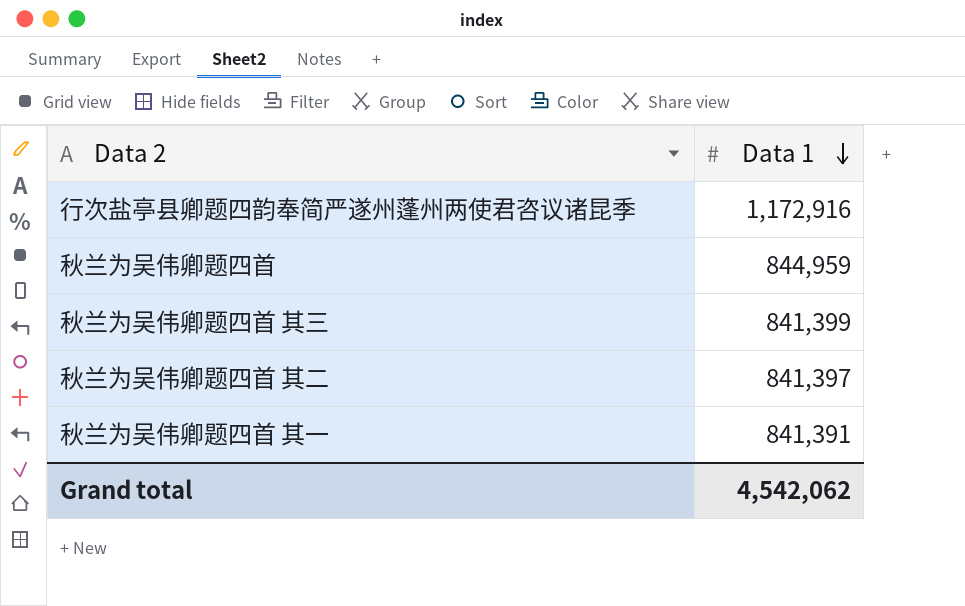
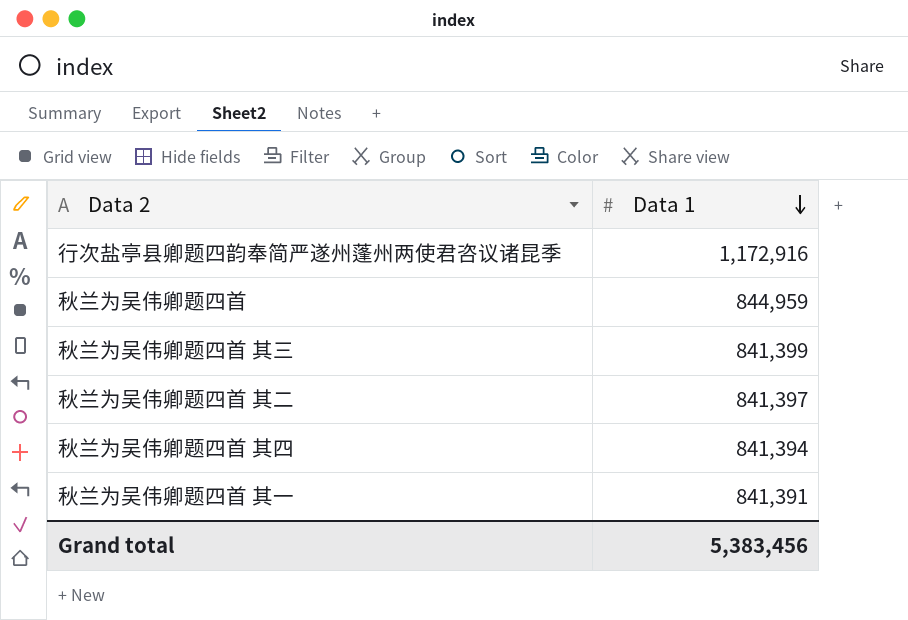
row 秋兰为吴伟卿题四首 其四: none -> 841,394
Grand total | Data 1: 4,542,062 -> 5,383,456

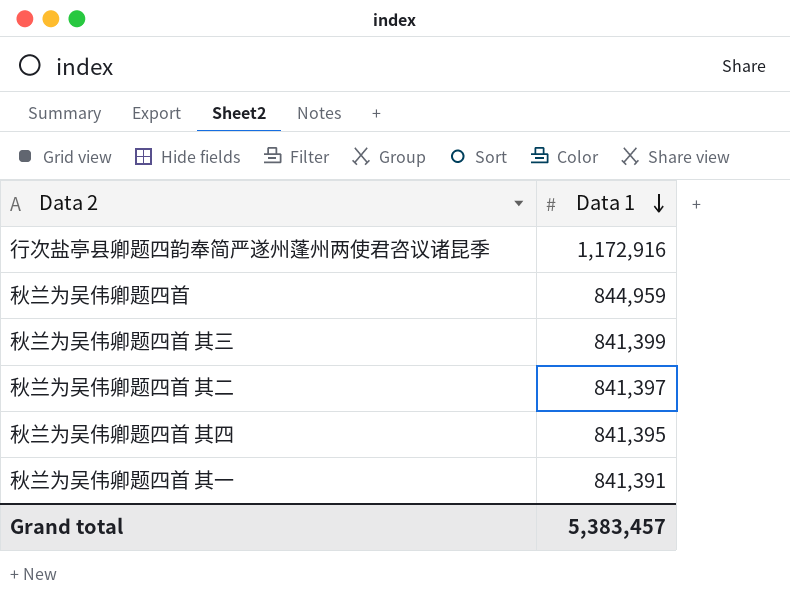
秋兰为吴伟卿题四首 其四 | Data 1: 841,394 -> 841,395
Grand total | Data 1: 5,383,456 -> 5,383,457

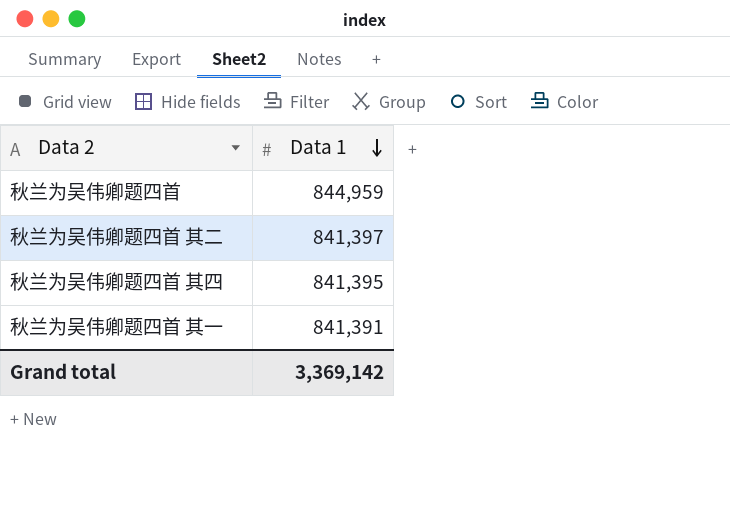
row 行次盐亭县卿题四韵奉简严遂州蓬州两使君咨议诸昆季: 1,172,916 -> none
row 秋兰为吴伟卿题四首 其三: 841,399 -> none
Grand total | Data 1: 5,383,457 -> 3,369,142

